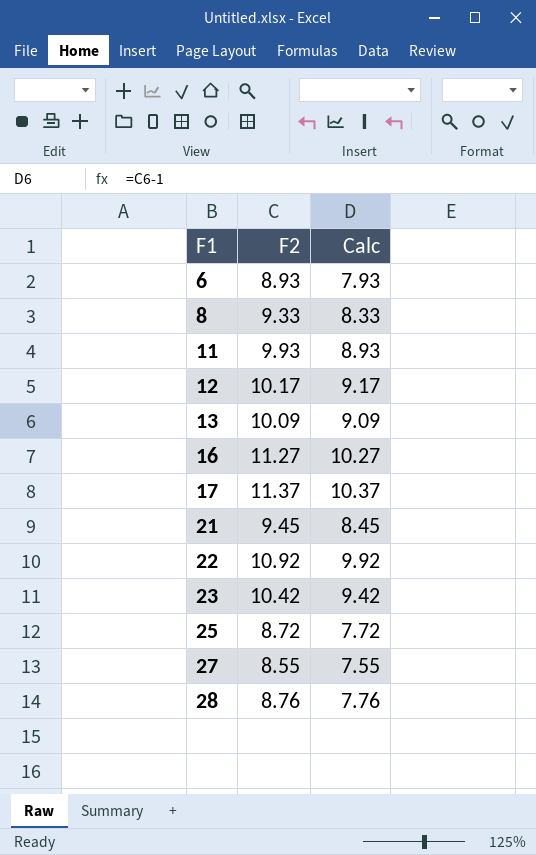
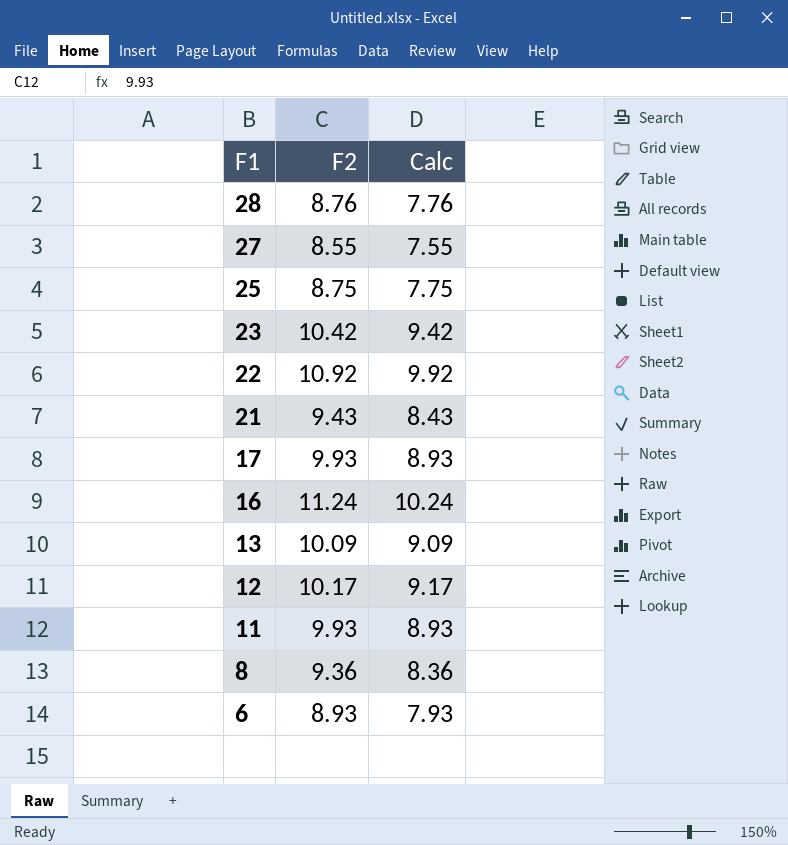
row order: F1 ascending -> F1 descending
25 | F2: 8.72 -> 8.75
25 | Calc: 7.72 -> 7.75
21 | F2: 9.45 -> 9.43
21 | Calc: 8.45 -> 8.43
17 | F2: 11.37 -> 9.93
17 | Calc: 10.37 -> 8.93
16 | F2: 11.27 -> 11.24
16 | Calc: 10.27 -> 10.24
8 | F2: 9.33 -> 9.36
8 | Calc: 8.33 -> 8.36

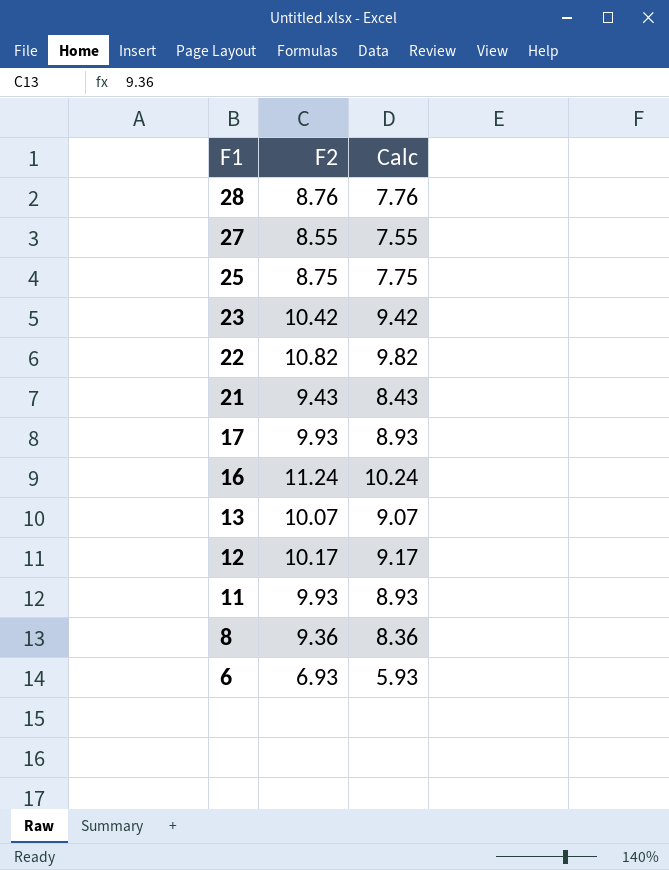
22 | F2: 10.92 -> 10.82
22 | Calc: 9.92 -> 9.82
13 | F2: 10.09 -> 10.07
13 | Calc: 9.09 -> 9.07
6 | F2: 8.93 -> 6.93
6 | Calc: 7.93 -> 5.93

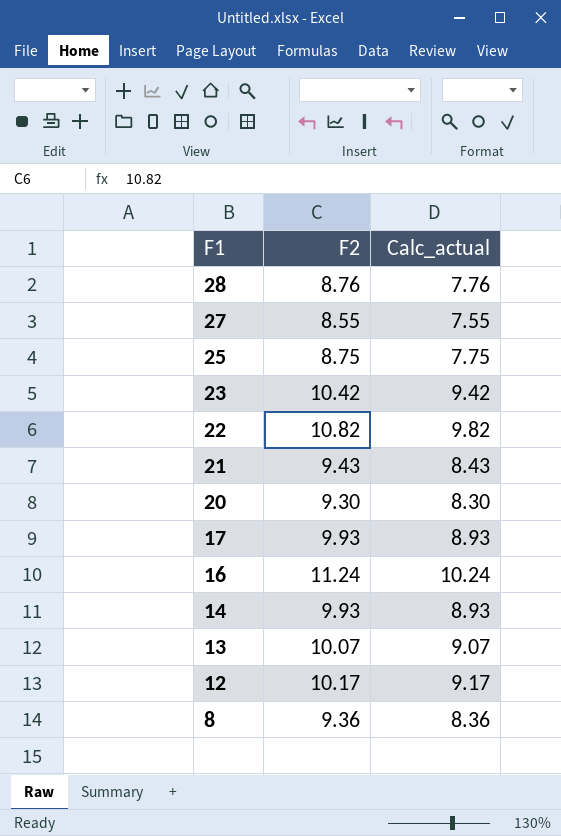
column name: Calc -> Calc_actual
row 11: 9.93 | 8.93 -> none
row 6: 6.93 | 5.93 -> none
row 20: none -> 9.30 | 8.30
row 14: none -> 9.93 | 8.93

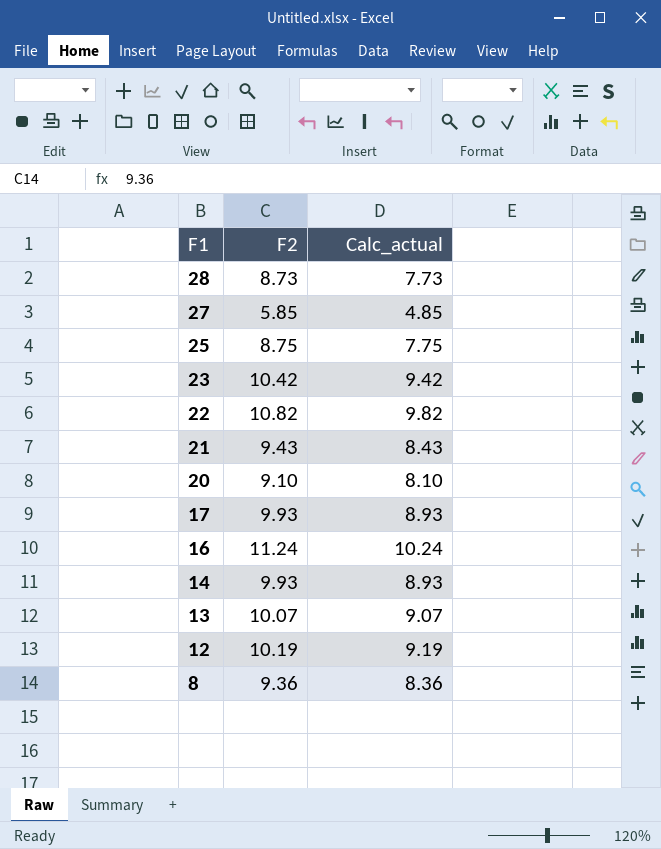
28 | F2: 8.76 -> 8.73
28 | Calc_actual: 7.76 -> 7.73
27 | F2: 8.55 -> 5.85
27 | Calc_actual: 7.55 -> 4.85
20 | F2: 9.30 -> 9.10
20 | Calc_actual: 8.30 -> 8.10
12 | F2: 10.17 -> 10.19
12 | Calc_actual: 9.17 -> 9.19

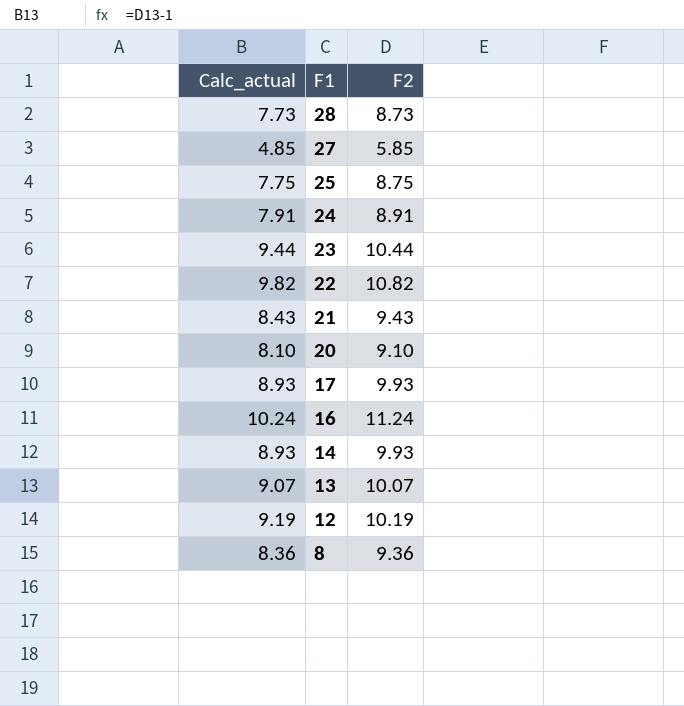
column Calc_actual | position: 3 -> 1
row 24: none -> 7.91 | 8.91
23 | Calc_actual: 9.42 -> 9.44
23 | F2: 10.42 -> 10.44

